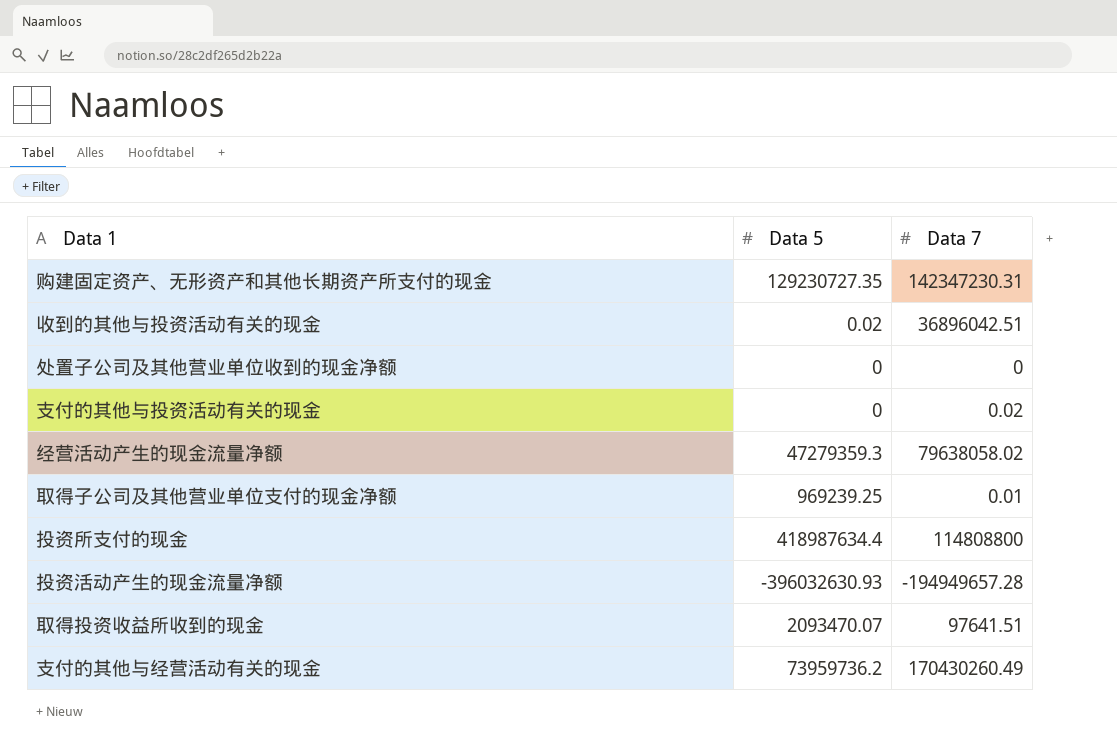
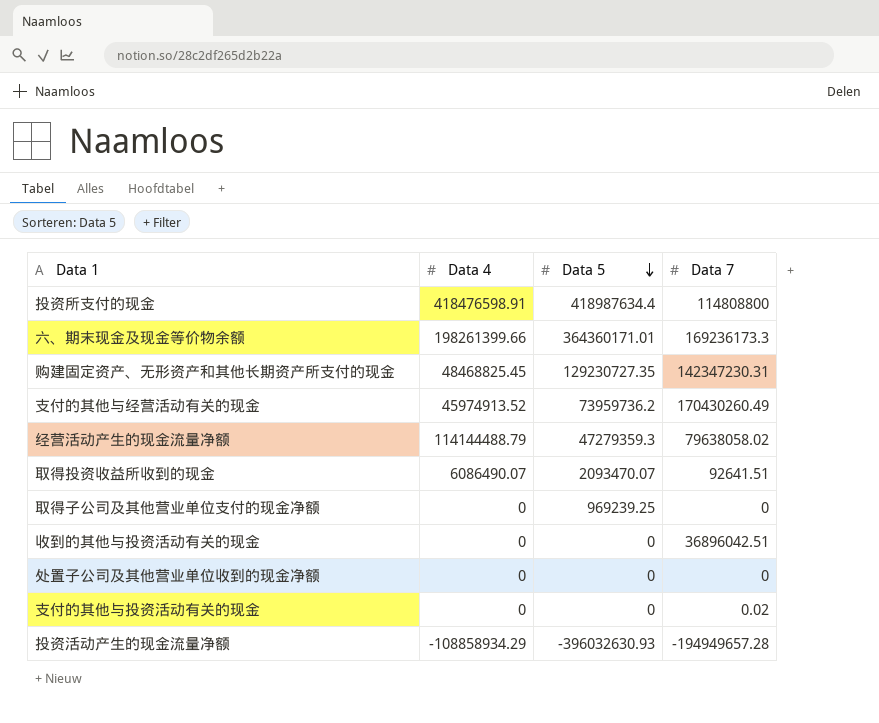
row order: none -> Data 5 descending
column Data 4 | position: none -> 2
row 六、期末现金及现金等价物余额: none -> 198261399.66 | 364360171.01 | 169236173.3
取得投资收益所收到的现金 | Data 7: 97641.51 -> 92641.51
取得子公司及其他营业单位支付的现金净额 | Data 7: 0.01 -> 0
收到的其他与投资活动有关的现金 | Data 5: 0.02 -> 0

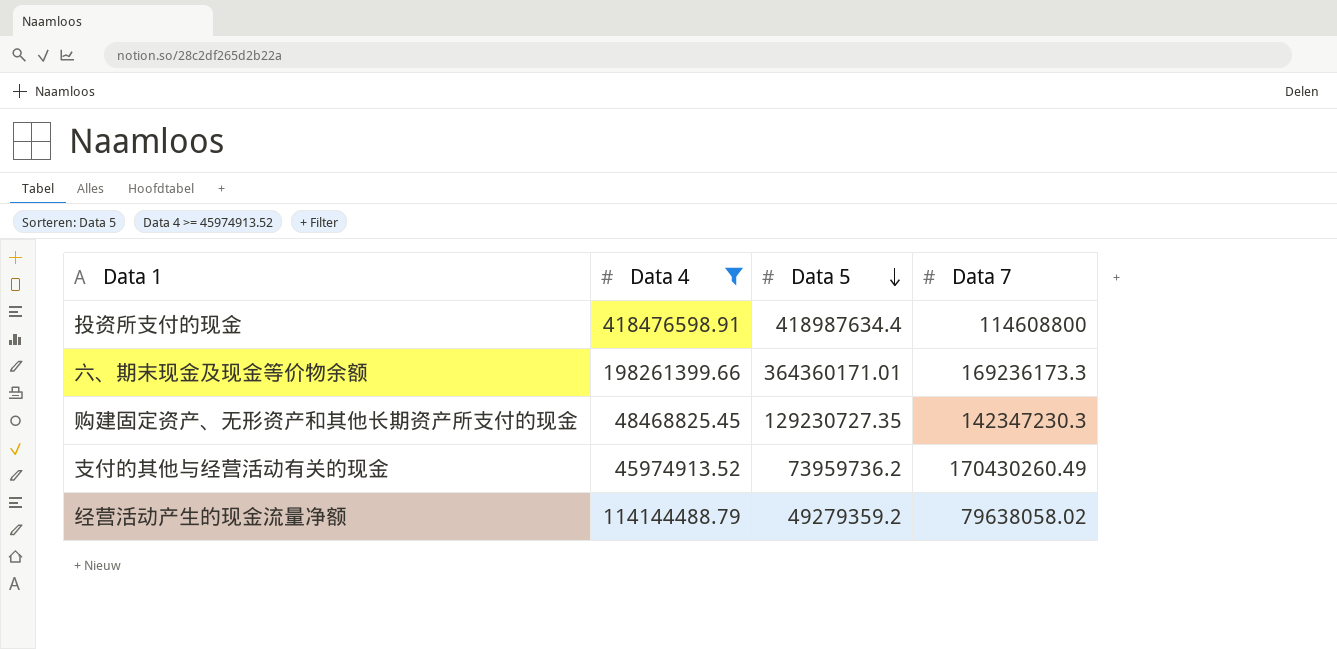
filter: none -> Data 4 >= 45974913.52
投资所支付的现金 | Data 7: 114808800 -> 114608800
购建固定资产、无形资产和其他长期资产所支付的现金 | Data 7: 142347230.31 -> 142347230.3
经营活动产生的现金流量净额 | Data 5: 47279359.3 -> 49279359.2

